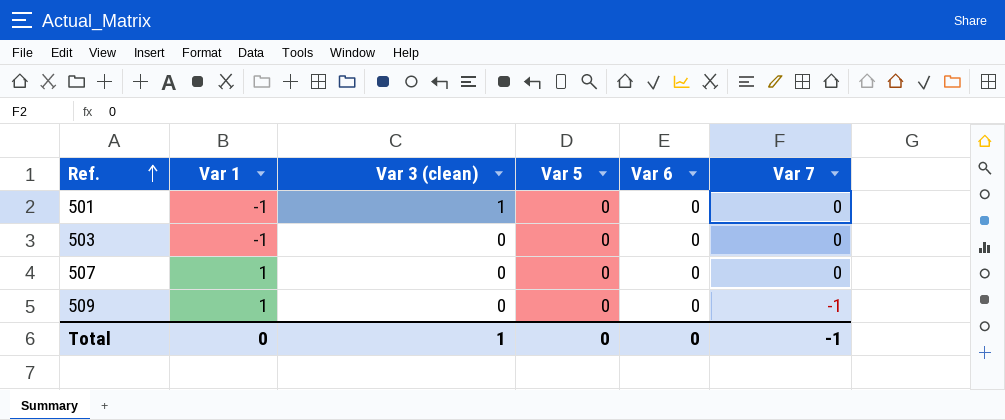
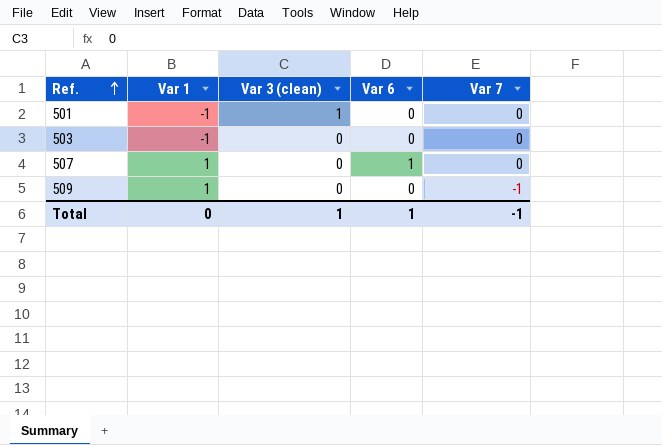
column Var 5 | position: 4 -> none
507 | Var 6: 0 -> 1
Total | Var 6: 0 -> 1

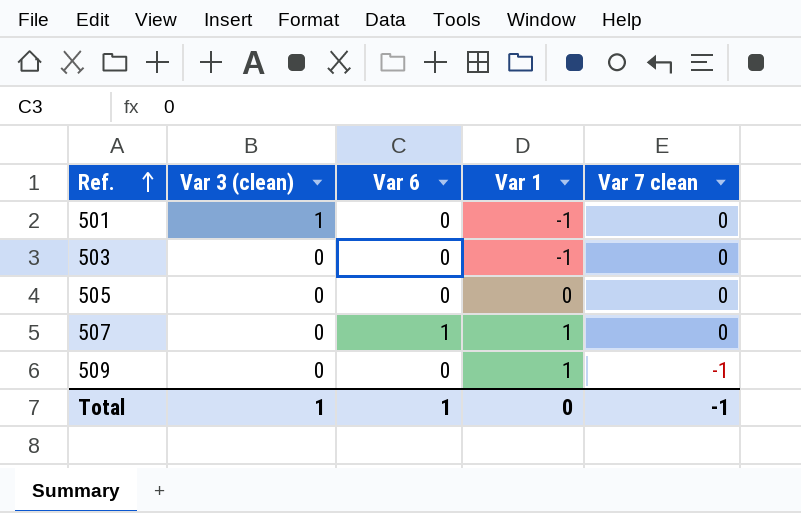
column Var 1 | position: 2 -> 4
column name: Var 7 -> Var 7 clean
row 505: none -> 0 | 0 | 0 | 0

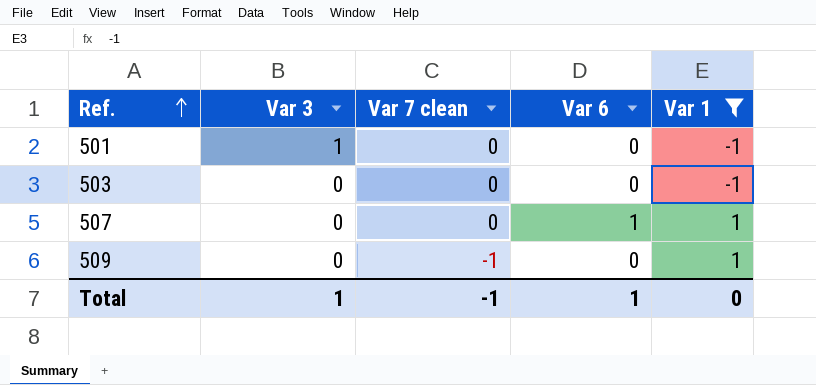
filter: none -> Var 1 != 0
column name: Var 3 (clean) -> Var 3
column Var 7 clean | position: 5 -> 3

